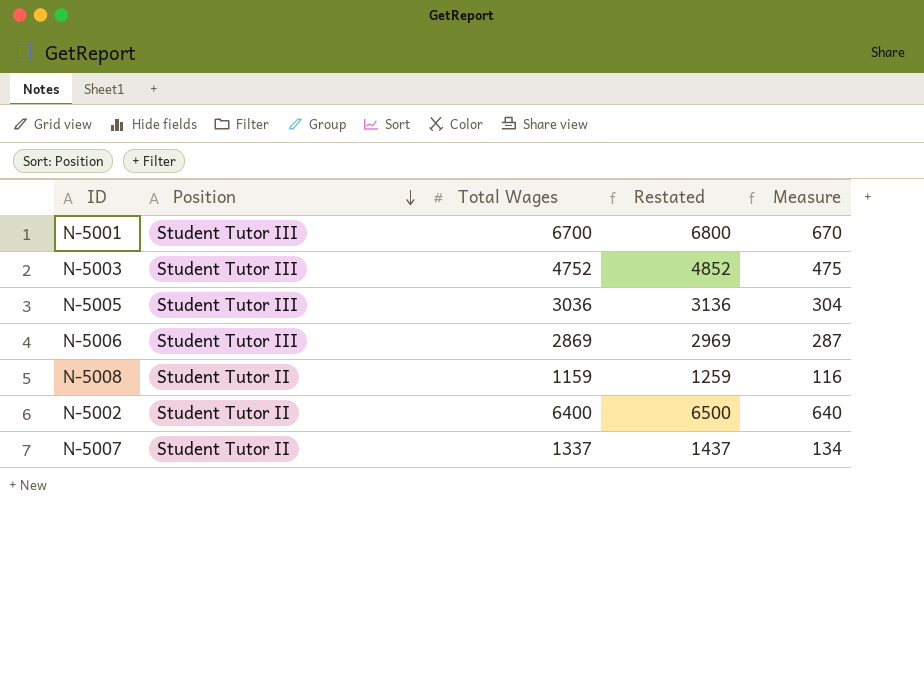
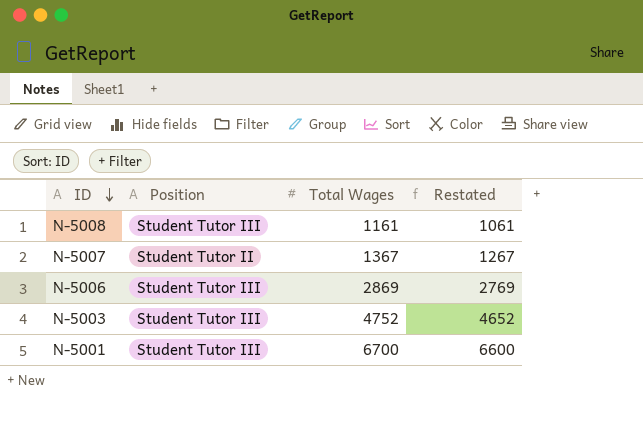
row order: Position descending -> ID descending
column Measure | formula: [Total Wages] * 0.1 -> none
column Restated | formula: [Total Wages] + 100 -> [Total Wages] - 100
row N-5005: Student Tutor III | 3036 | 3136 | 304 -> none
row N-5002: Student Tutor II | 6400 | 6500 | 640 -> none
N-5008 | Position: Student Tutor II -> Student Tutor III
N-5008 | Total Wages: 1159 -> 1161
N-5007 | Total Wages: 1337 -> 1367

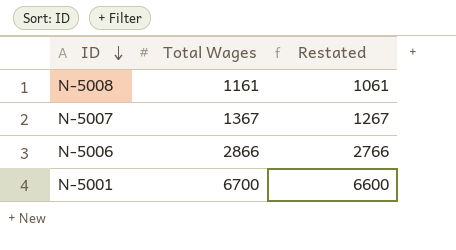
column Position | position: 2 -> none
row N-5003: Student Tutor III | 4752 | 4652 -> none
N-5006 | Total Wages: 2869 -> 2866
N-5006 | Restated: 2769 -> 2766

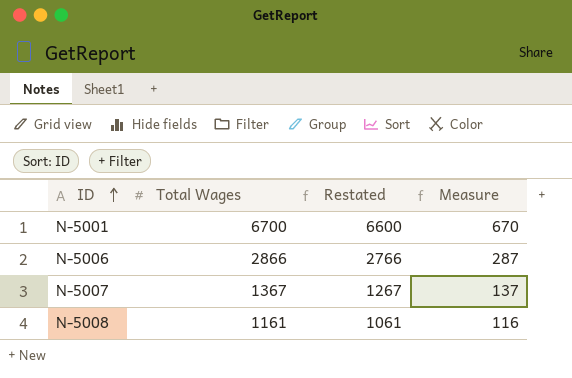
row order: ID descending -> ID ascending
column Measure | formula: none -> [Total Wages] * 0.1

